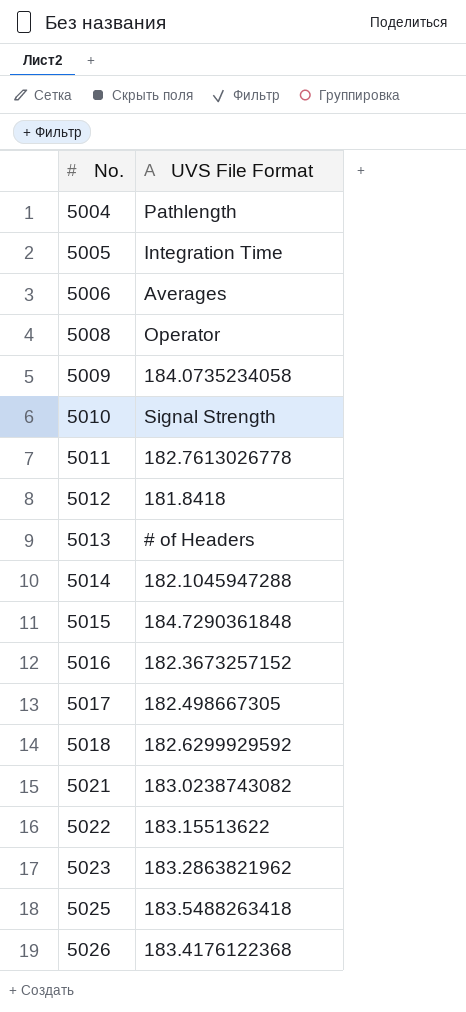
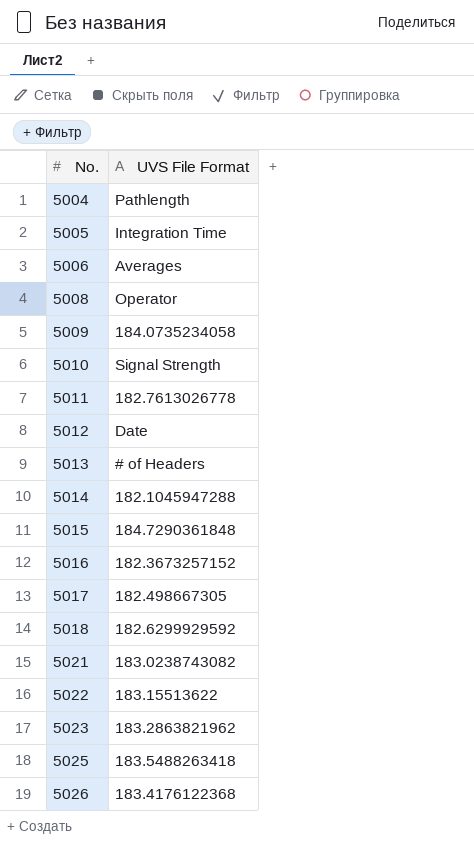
5012 | UVS File Format: 181.8418 -> Date

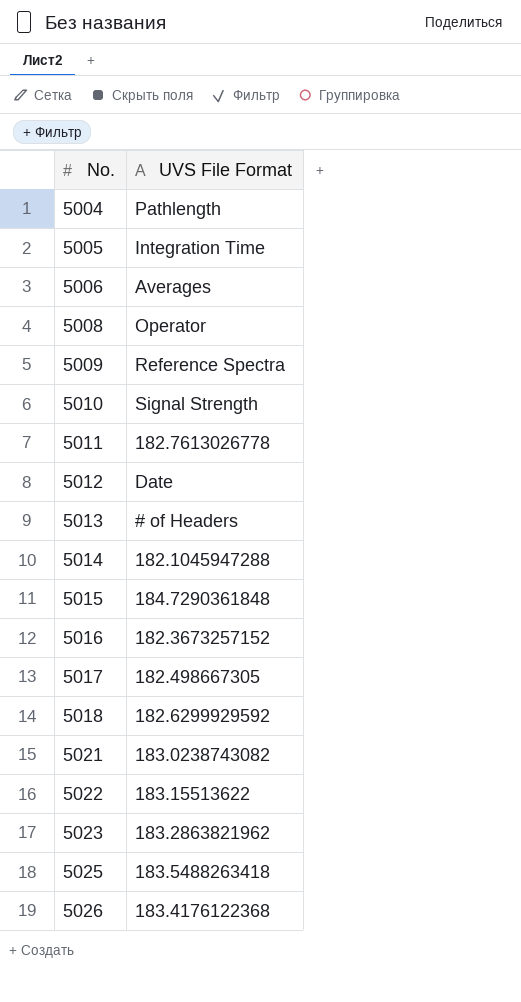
5009 | UVS File Format: 184.0735234058 -> Reference Spectra

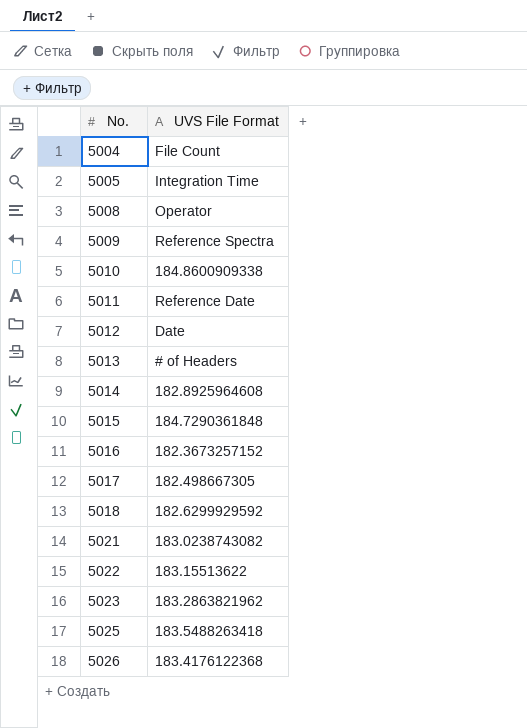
row 5006: Averages -> none
5004 | UVS File Format: Pathlength -> File Count
5010 | UVS File Format: Signal Strength -> 184.8600909338
5011 | UVS File Format: 182.7613026778 -> Reference Date
5014 | UVS File Format: 182.1045947288 -> 182.8925964608

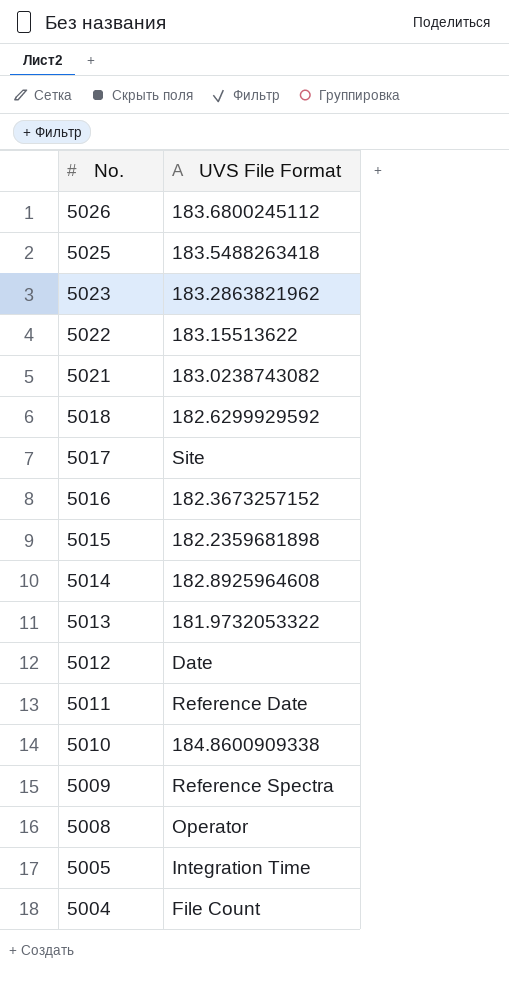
row order: No. ascending -> No. descending
5026 | UVS File Format: 183.4176122368 -> 183.6800245112
5017 | UVS File Format: 182.498667305 -> Site
5015 | UVS File Format: 184.7290361848 -> 182.2359681898
5013 | UVS File Format: # of Headers -> 181.9732053322

